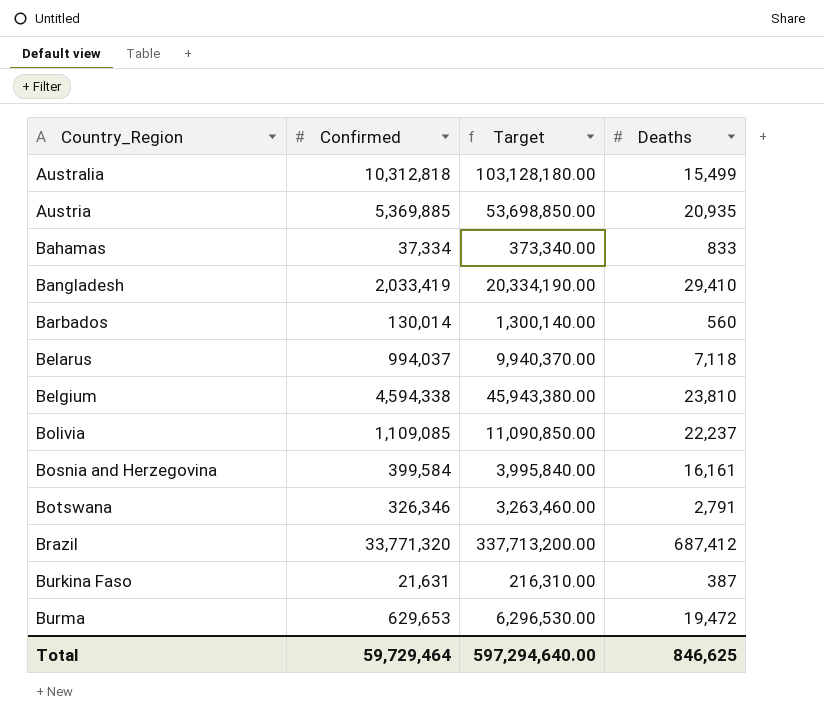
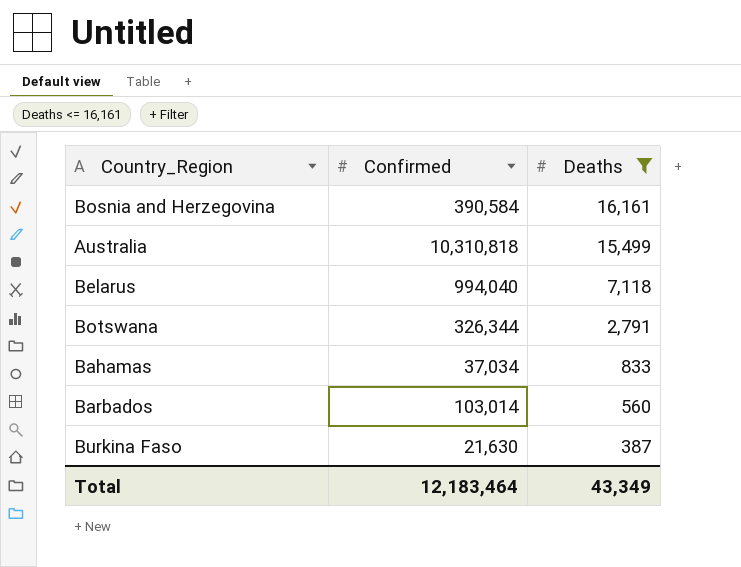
filter: none -> Deaths <= 16,161
row order: Country_Region ascending -> Deaths descending
column Target | formula: [Confirmed] * 10 -> none
Bosnia and Herzegovina | Confirmed: 399,584 -> 390,584
Australia | Confirmed: 10,312,818 -> 10,310,818
Belarus | Confirmed: 994,037 -> 994,040
Botswana | Confirmed: 326,346 -> 326,344
Bahamas | Confirmed: 37,334 -> 37,034
Barbados | Confirmed: 130,014 -> 103,014
Burkina Faso | Confirmed: 21,631 -> 21,630
Total | Confirmed: 59,729,464 -> 12,183,464
Total | Deaths: 846,625 -> 43,349

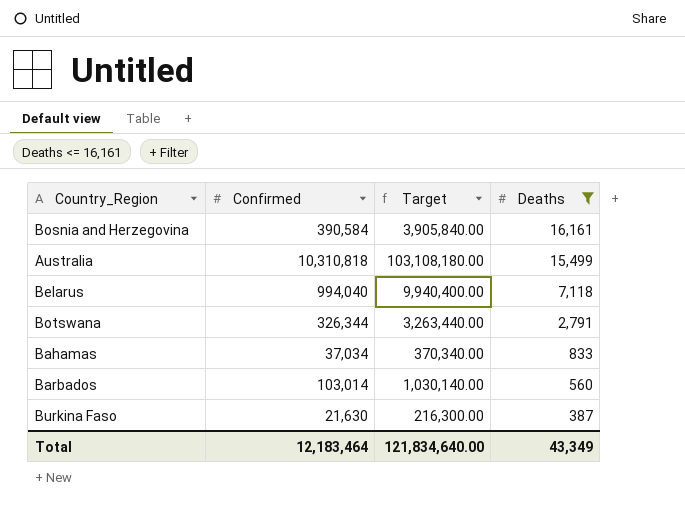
column Target | formula: none -> [Confirmed] * 10

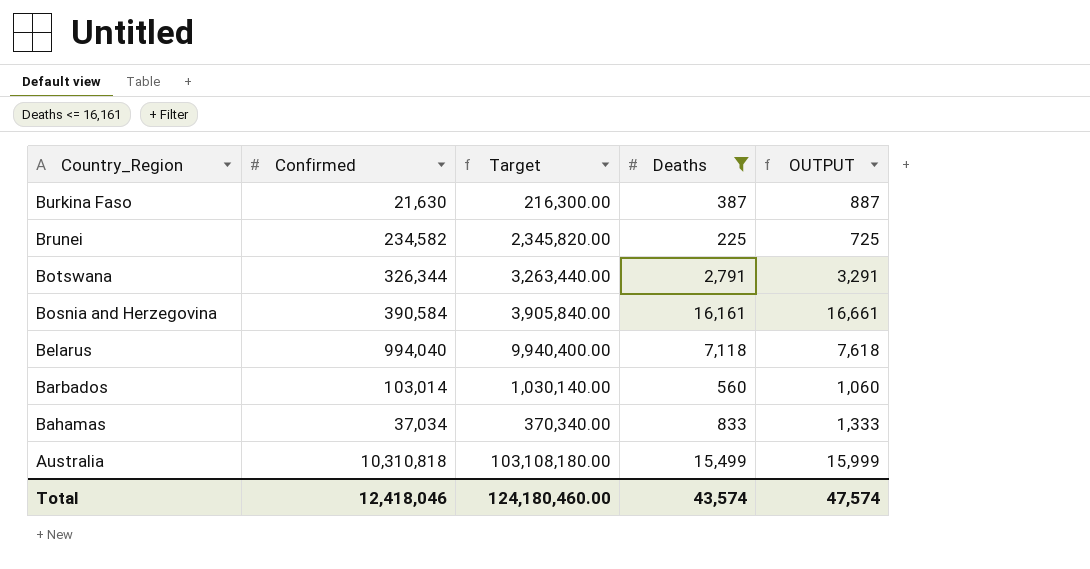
row order: Deaths descending -> Country_Region descending
column OUTPUT | formula: none -> [Deaths] + 500
row Brunei: none -> 234,582 | 2,345,820.00 | 225 | 725
Total | Confirmed: 12,183,464 -> 12,418,046
Total | Target: 121,834,640.00 -> 124,180,460.00
Total | Deaths: 43,349 -> 43,574

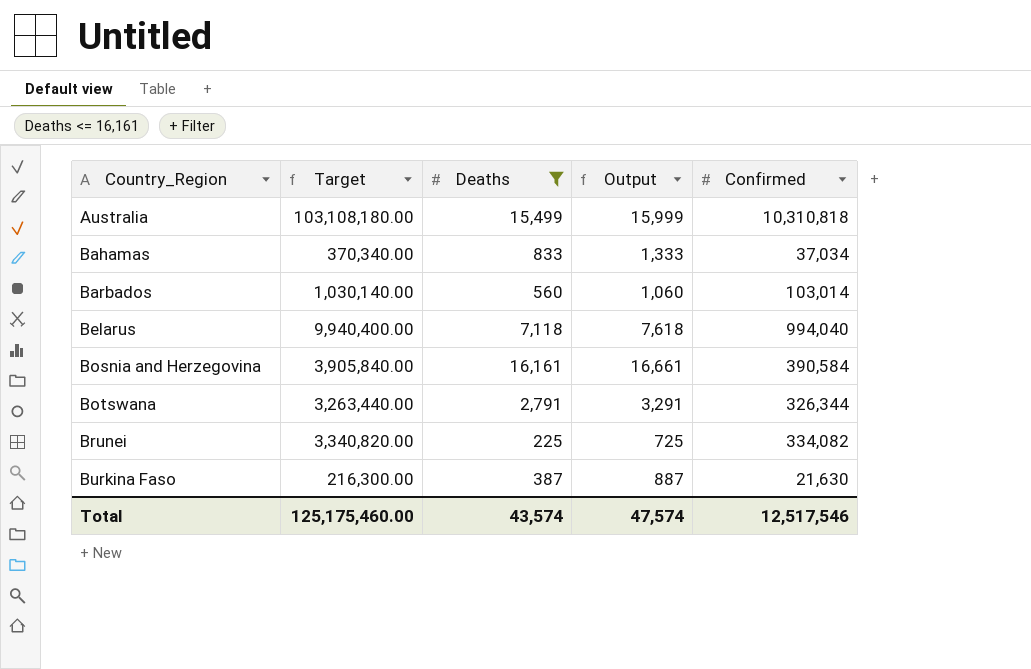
row order: Country_Region descending -> Country_Region ascending
column name: OUTPUT -> Output
column Confirmed | position: 2 -> 5
Brunei | Target: 2,345,820.00 -> 3,340,820.00
Brunei | Confirmed: 234,582 -> 334,082
Total | Target: 124,180,460.00 -> 125,175,460.00
Total | Confirmed: 12,418,046 -> 12,517,546

